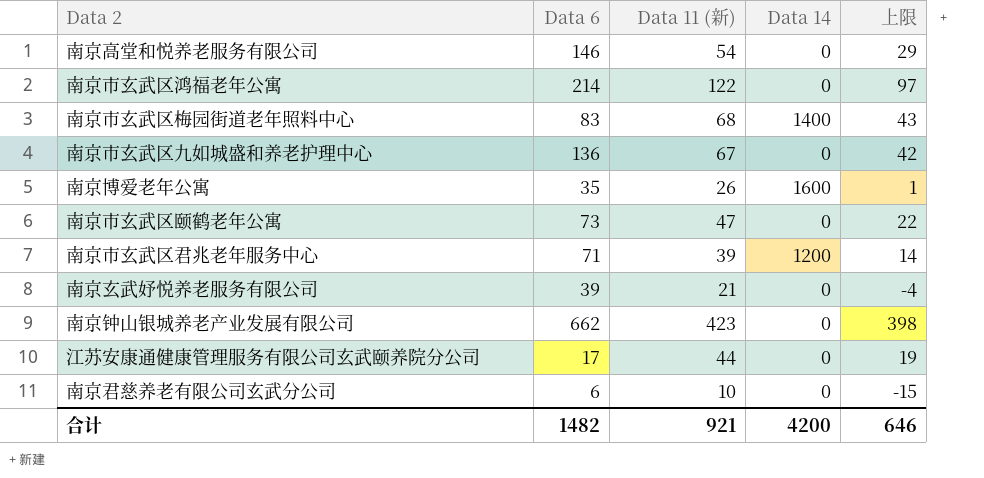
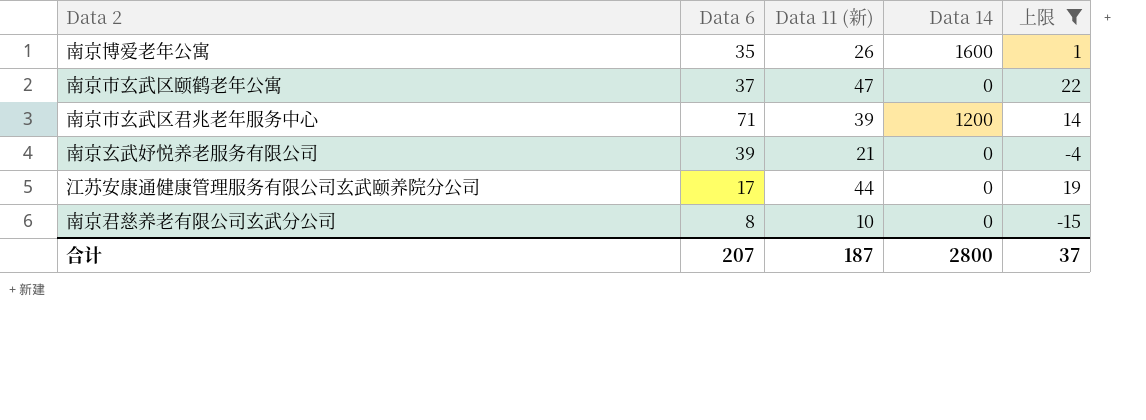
filter: none -> 上限 <= 22
南京市玄武区颐鹤老年公寓 | Data 6: 73 -> 37
南京君慈养老有限公司玄武分公司 | Data 6: 6 -> 8
合计 | Data 6: 1482 -> 207
合计 | Data 11 (新): 921 -> 187
合计 | Data 14: 4200 -> 2800
合计 | 上限: 646 -> 37

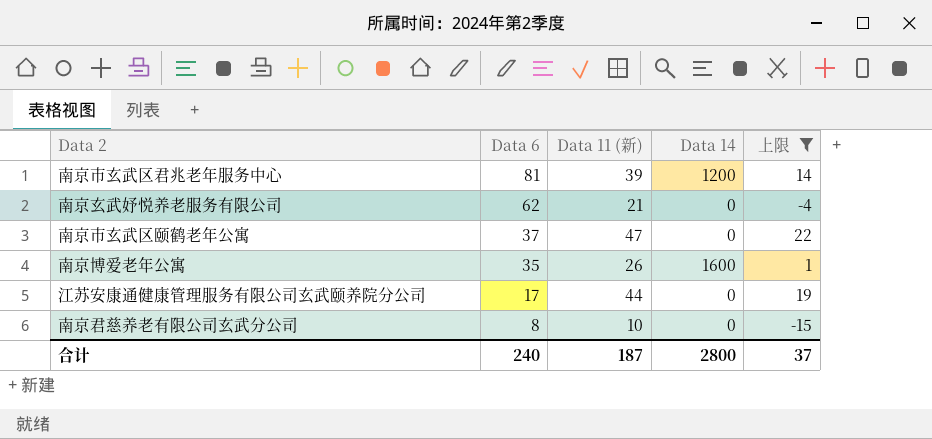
row order: none -> Data 6 descending
南京市玄武区君兆老年服务中心 | Data 6: 71 -> 81
南京玄武妤悦养老服务有限公司 | Data 6: 39 -> 62
合计 | Data 6: 207 -> 240

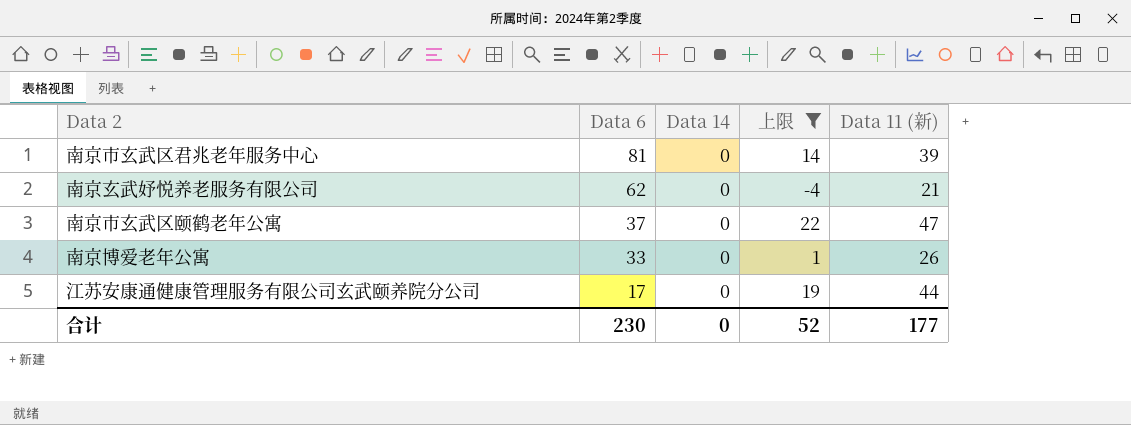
column Data 11 (新) | position: 3 -> 5
row 南京君慈养老有限公司玄武分公司: 8 | 10 | 0 | -15 -> none
南京市玄武区君兆老年服务中心 | Data 14: 1200 -> 0
南京博爱老年公寓 | Data 6: 35 -> 33
南京博爱老年公寓 | Data 14: 1600 -> 0
合计 | Data 6: 240 -> 230
合计 | Data 14: 2800 -> 0
合计 | 上限: 37 -> 52
合计 | Data 11 (新): 187 -> 177

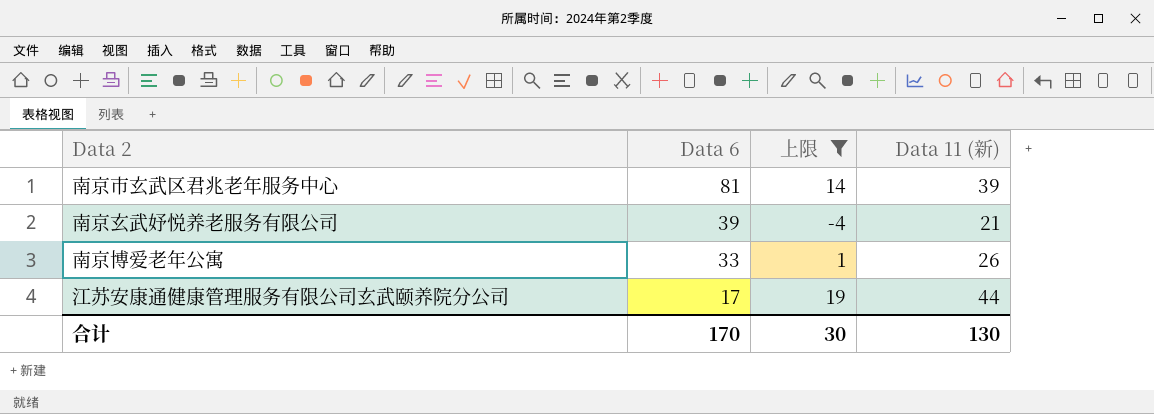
column Data 14 | position: 3 -> none
row 南京市玄武区颐鹤老年公寓: 37 | 0 | 22 | 47 -> none
南京玄武妤悦养老服务有限公司 | Data 6: 62 -> 39
合计 | Data 6: 230 -> 170
合计 | 上限: 52 -> 30
合计 | Data 11 (新): 177 -> 130

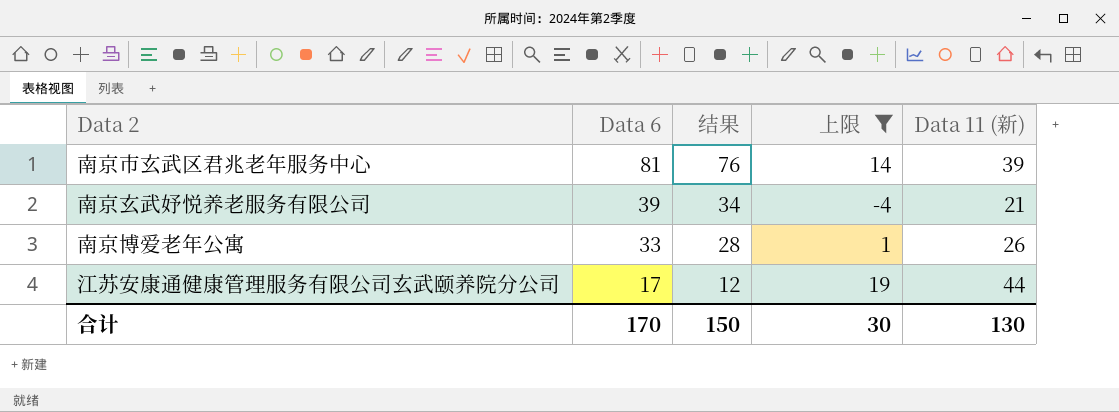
column 结果 | formula: none -> [Data 6] - 5

